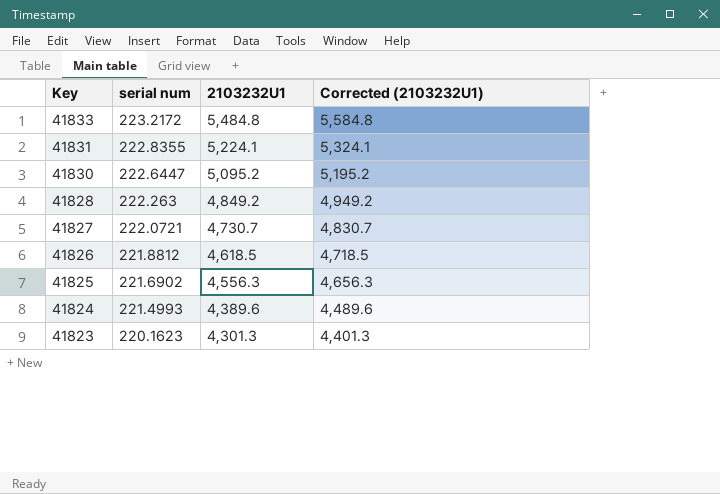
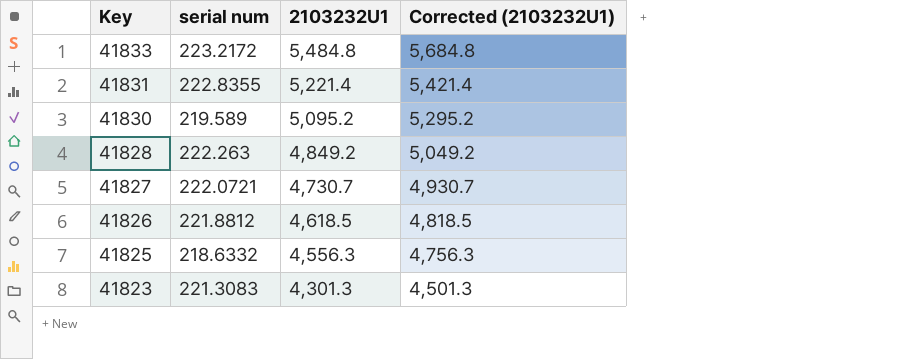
column Corrected (2103232U1) | formula: [2103232U1] + 100 -> [2103232U1] + 200
row 41824: 221.4993 | 4,389.6 | 4,489.6 -> none
41831 | 2103232U1: 5,224.1 -> 5,221.4
41830 | serial num: 222.6447 -> 219.589
41825 | serial num: 221.6902 -> 218.6332
41823 | serial num: 220.1623 -> 221.3083

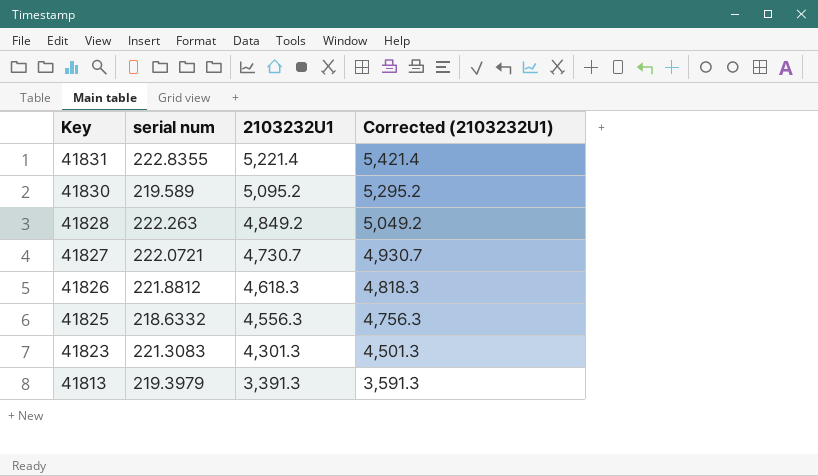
row 41833: 223.2172 | 5,484.8 | 5,684.8 -> none
41826 | 2103232U1: 4,618.5 -> 4,618.3
41826 | Corrected (2103232U1): 4,818.5 -> 4,818.3
row 41813: none -> 219.3979 | 3,391.3 | 3,591.3

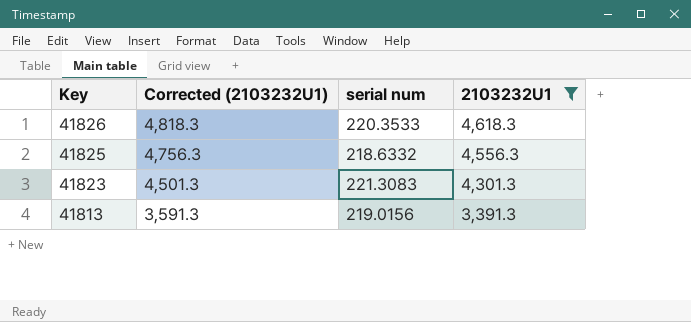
filter: none -> 2103232U1 <= 4,618.3
column Corrected (2103232U1) | position: 4 -> 2
41826 | serial num: 221.8812 -> 220.3533
41813 | serial num: 219.3979 -> 219.0156

